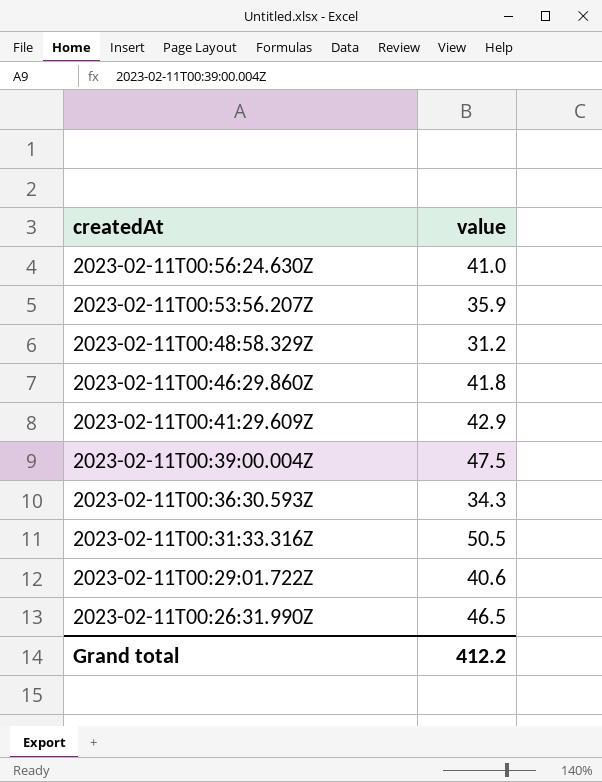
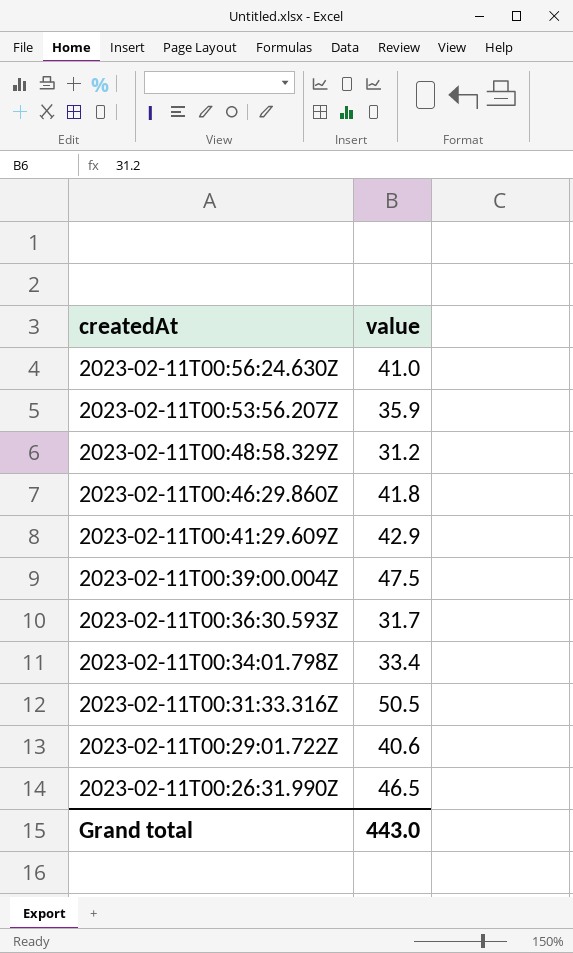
2023-02-11T00:36:30.593Z | value: 34.3 -> 31.7
row 2023-02-11T00:34:01.798Z: none -> 33.4
Grand total | value: 412.2 -> 443.0

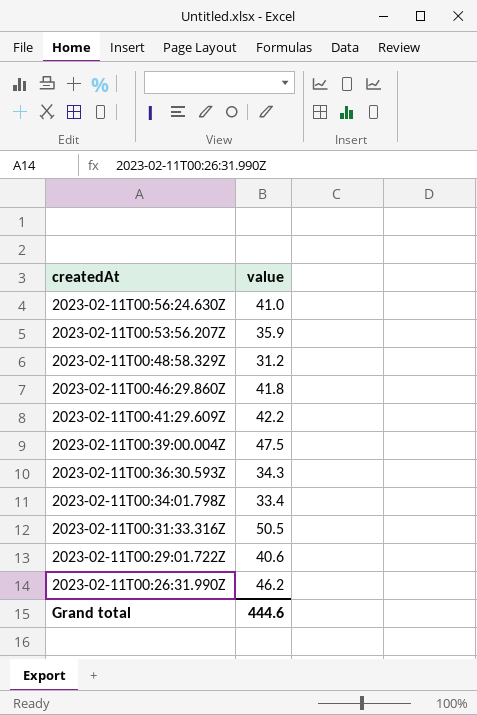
2023-02-11T00:41:29.609Z | value: 42.9 -> 42.2
2023-02-11T00:36:30.593Z | value: 31.7 -> 34.3
2023-02-11T00:26:31.990Z | value: 46.5 -> 46.2
Grand total | value: 443.0 -> 444.6

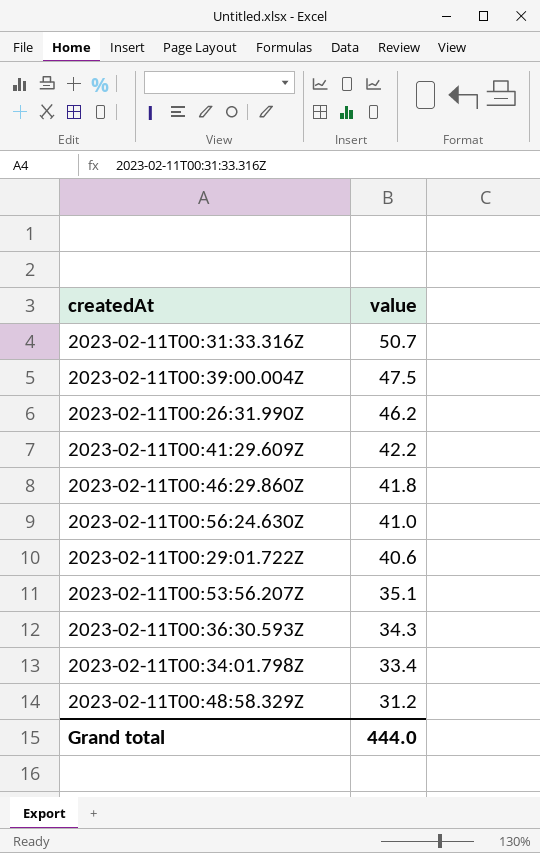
row order: createdAt descending -> value descending
2023-02-11T00:31:33.316Z | value: 50.5 -> 50.7
2023-02-11T00:53:56.207Z | value: 35.9 -> 35.1
Grand total | value: 444.6 -> 444.0

